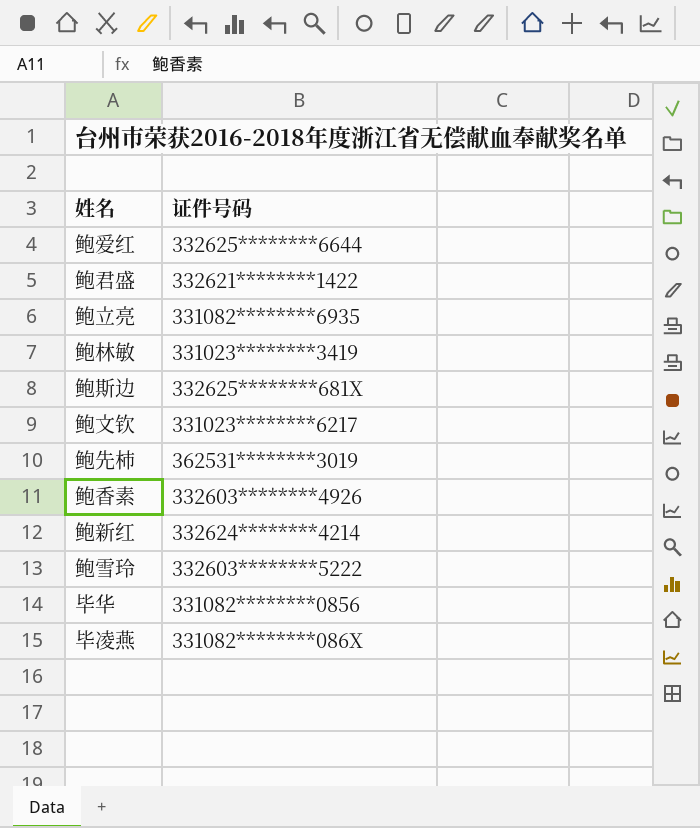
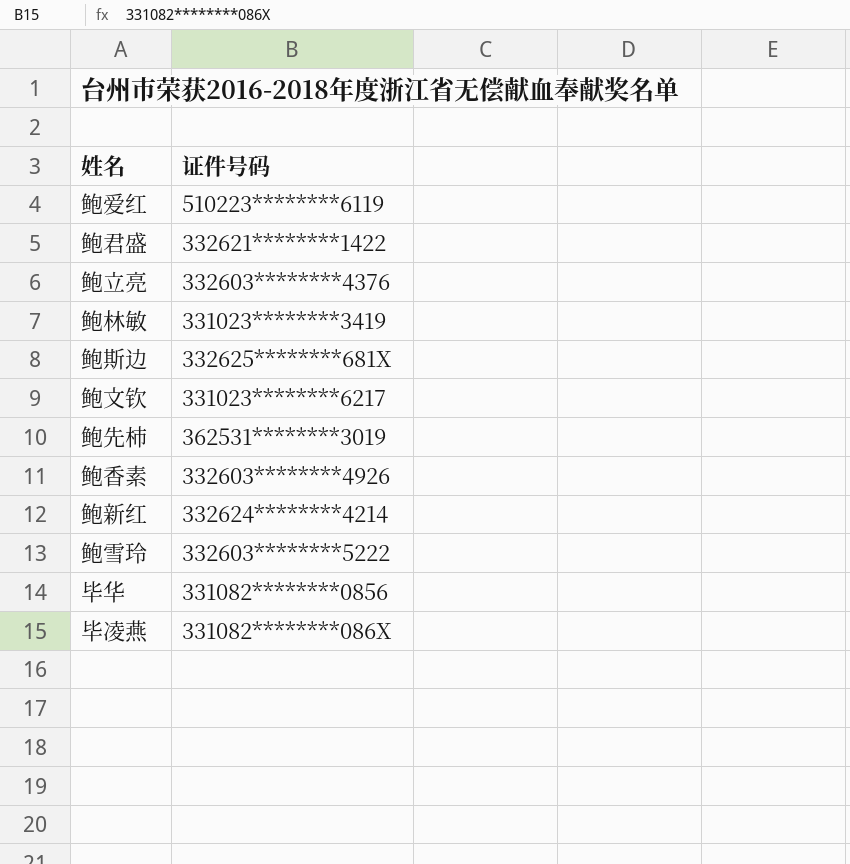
鲍爱红 | 证件号码: 332625********6644 -> 510223********6119
鲍立亮 | 证件号码: 331082********6935 -> 332603********4376

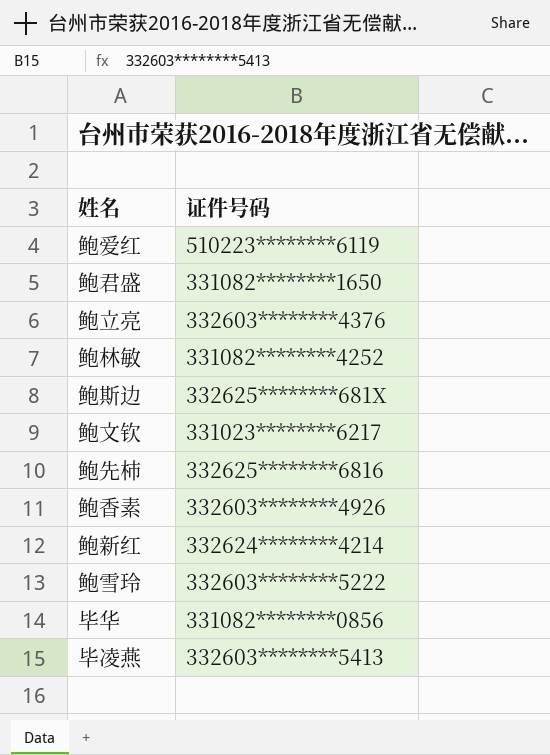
鲍君盛 | 证件号码: 332621********1422 -> 331082********1650
鲍林敏 | 证件号码: 331023********3419 -> 331082********4252
鲍先柿 | 证件号码: 362531********3019 -> 332625********6816
毕凌燕 | 证件号码: 331082********086X -> 332603********5413

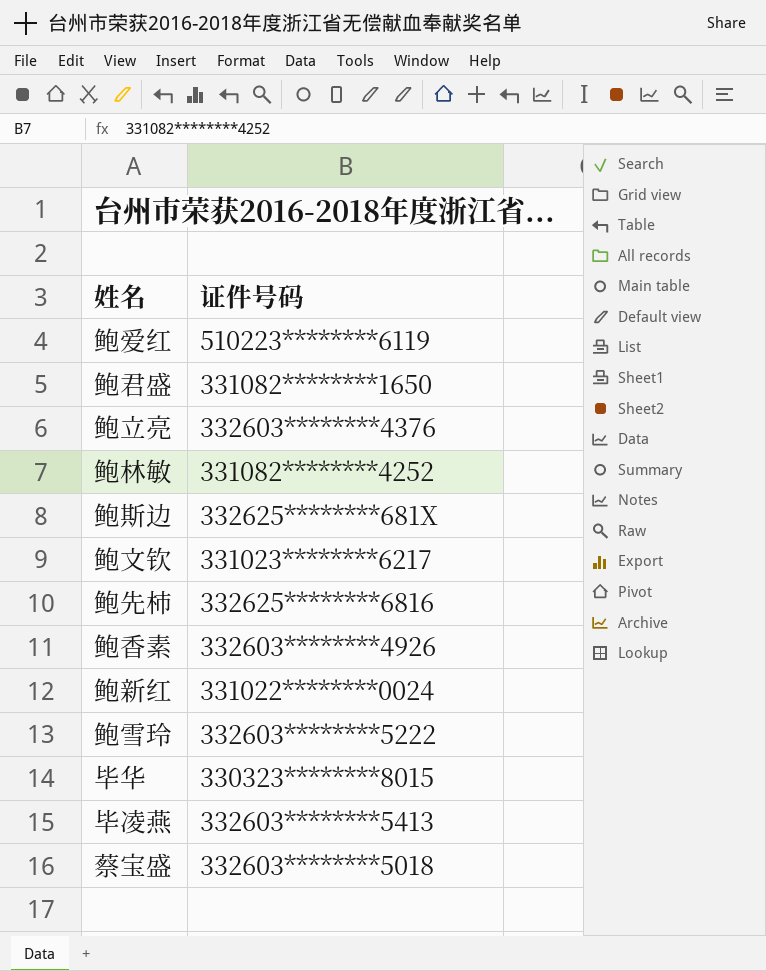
鲍新红 | 证件号码: 332624********4214 -> 331022********0024
毕华 | 证件号码: 331082********0856 -> 330323********8015
row 蔡宝盛: none -> 332603********5018

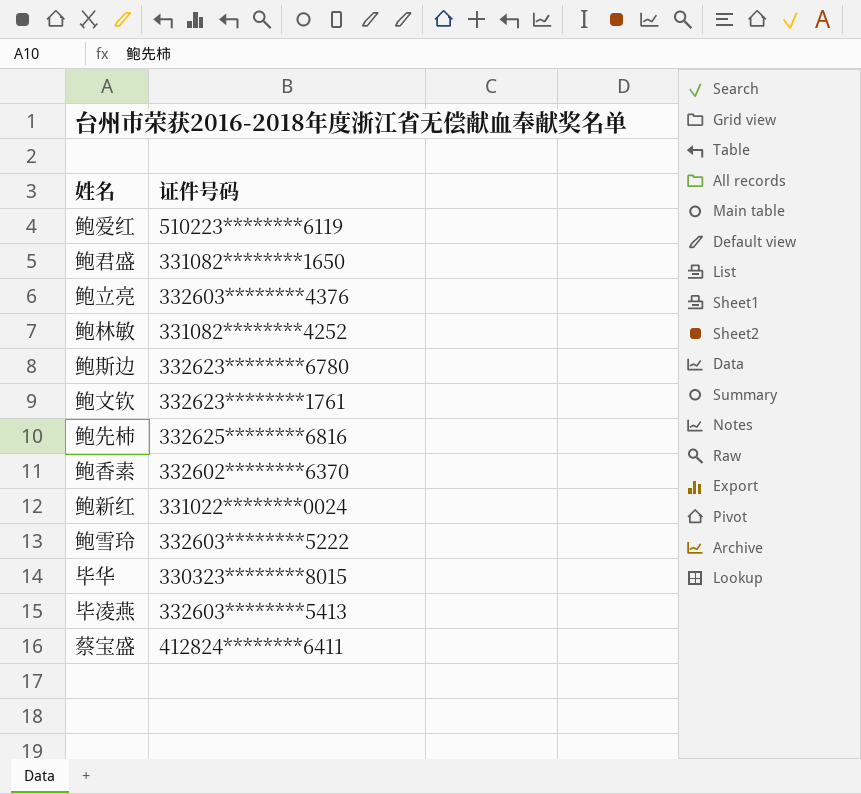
鲍斯边 | 证件号码: 332625********681X -> 332623********6780
鲍文钦 | 证件号码: 331023********6217 -> 332623********1761
鲍香素 | 证件号码: 332603********4926 -> 332602********6370
蔡宝盛 | 证件号码: 332603********5018 -> 412824********6411

